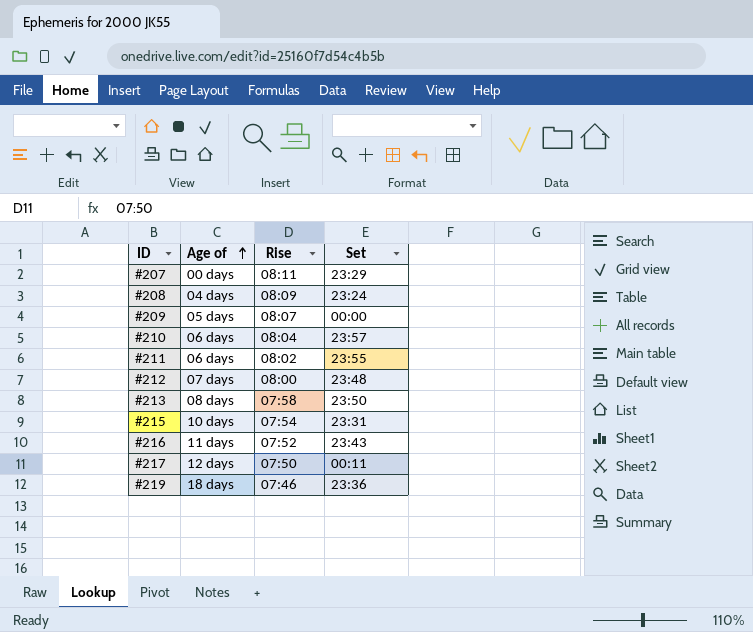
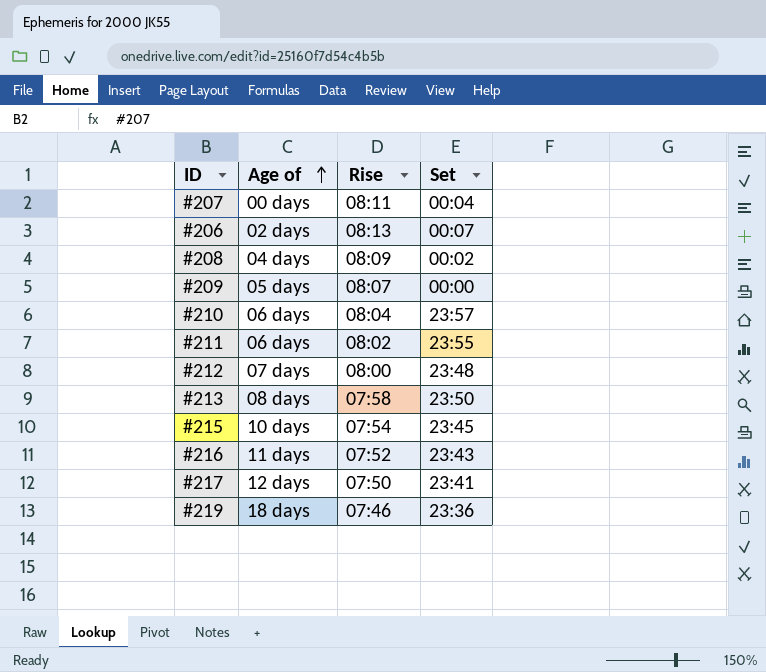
#207 | Set: 23:29 -> 00:04
row #206: none -> 02 days | 08:13 | 00:07
#208 | Set: 23:24 -> 00:02
#215 | Set: 23:31 -> 23:45
#217 | Set: 00:11 -> 23:41

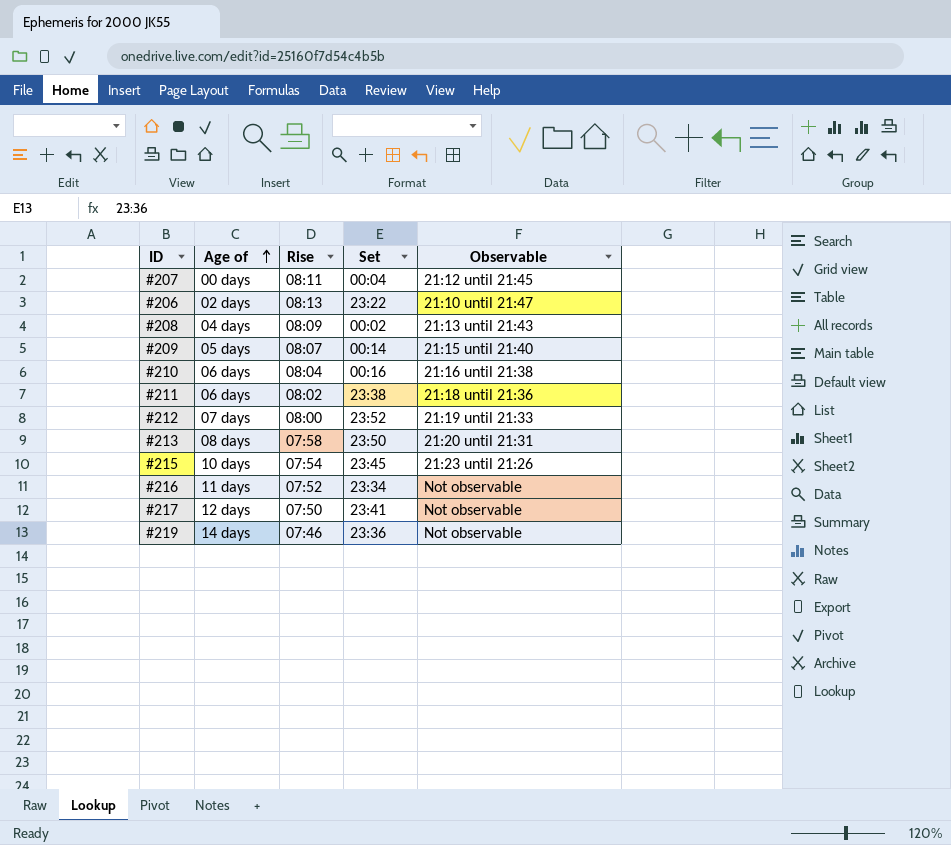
column Observable | position: none -> 5
#206 | Set: 00:07 -> 23:22
#209 | Set: 00:00 -> 00:14
#210 | Set: 23:57 -> 00:16
#211 | Set: 23:55 -> 23:38
#212 | Set: 23:48 -> 23:52
#216 | Set: 23:43 -> 23:34
#219 | Age of: 18 days -> 14 days

